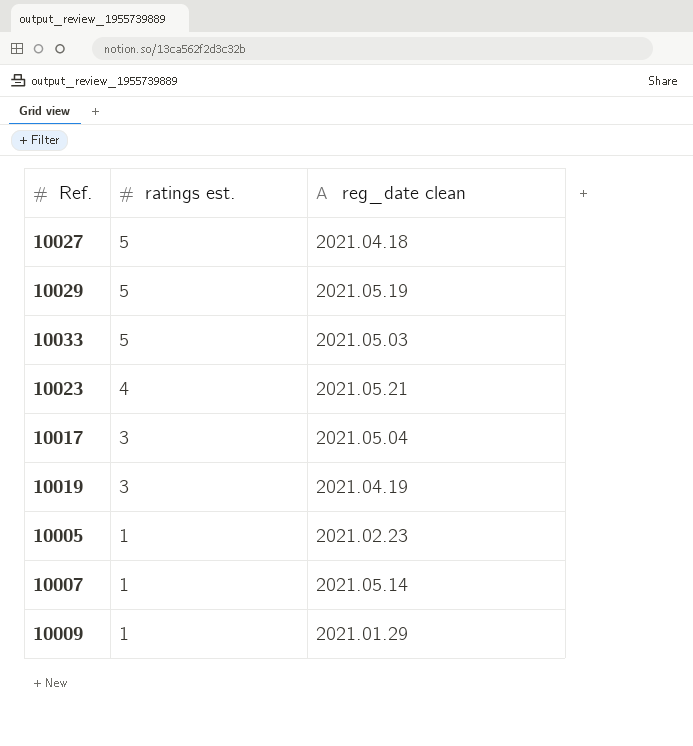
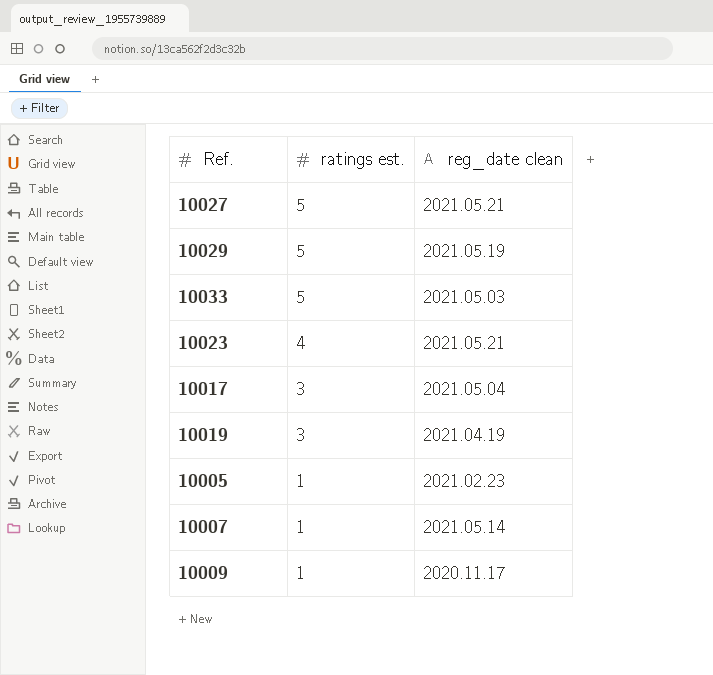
10027 | reg_date clean: 2021.04.18 -> 2021.05.21
10009 | reg_date clean: 2021.01.29 -> 2020.11.17

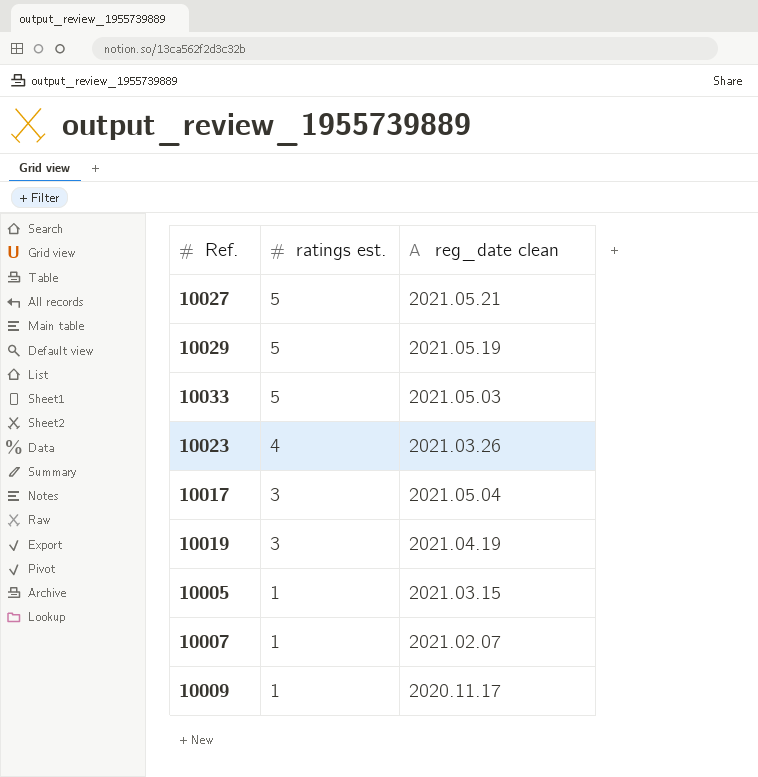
10023 | reg_date clean: 2021.05.21 -> 2021.03.26
10005 | reg_date clean: 2021.02.23 -> 2021.03.15
10007 | reg_date clean: 2021.05.14 -> 2021.02.07

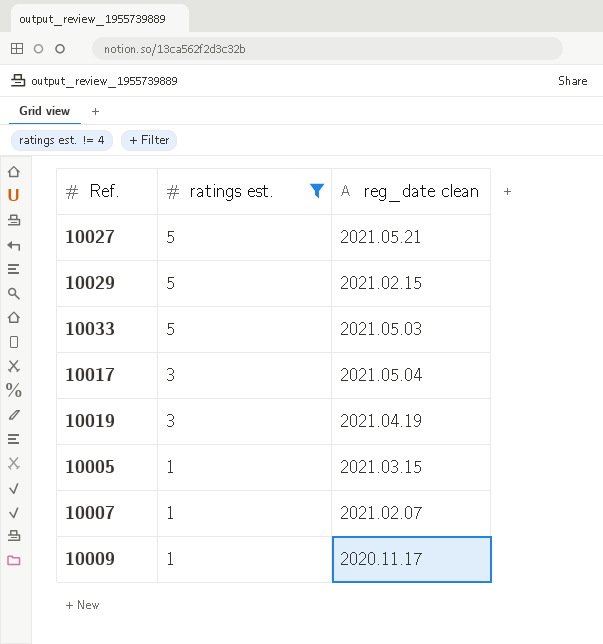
filter: none -> ratings est. != 4
10029 | reg_date clean: 2021.05.19 -> 2021.02.15

